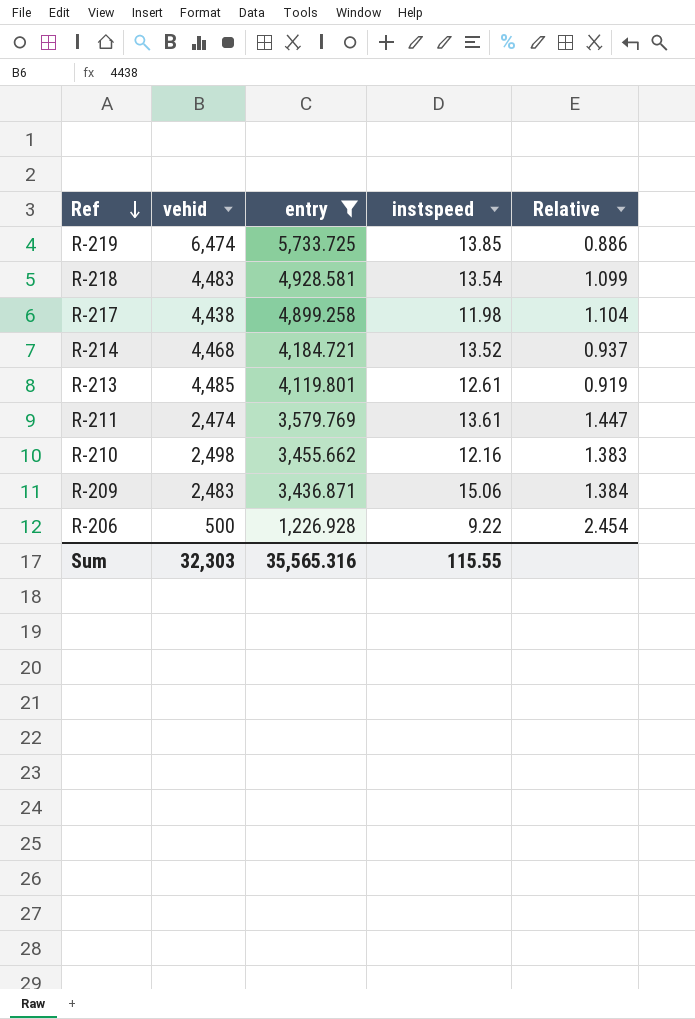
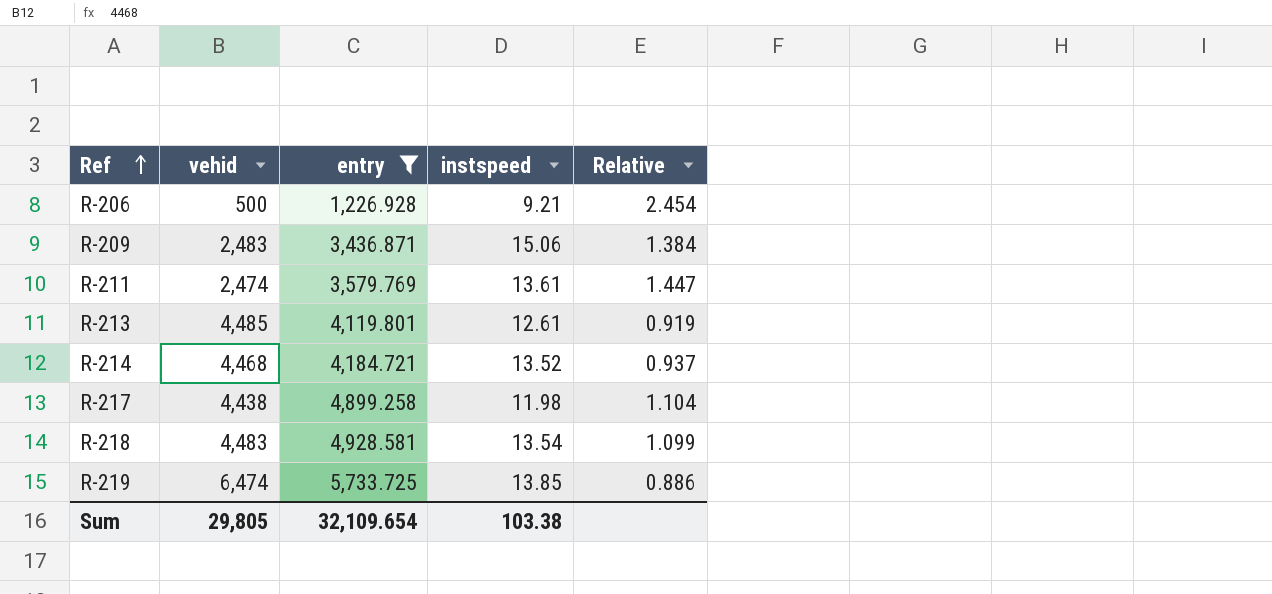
row order: Ref descending -> Ref ascending
row R-210: 2,498 | 3,455.662 | 12.16 | 1.383 -> none
R-206 | instspeed: 9.22 -> 9.21
Sum | vehid: 32,303 -> 29,805
Sum | entry: 35,565.316 -> 32,109.654
Sum | instspeed: 115.55 -> 103.38

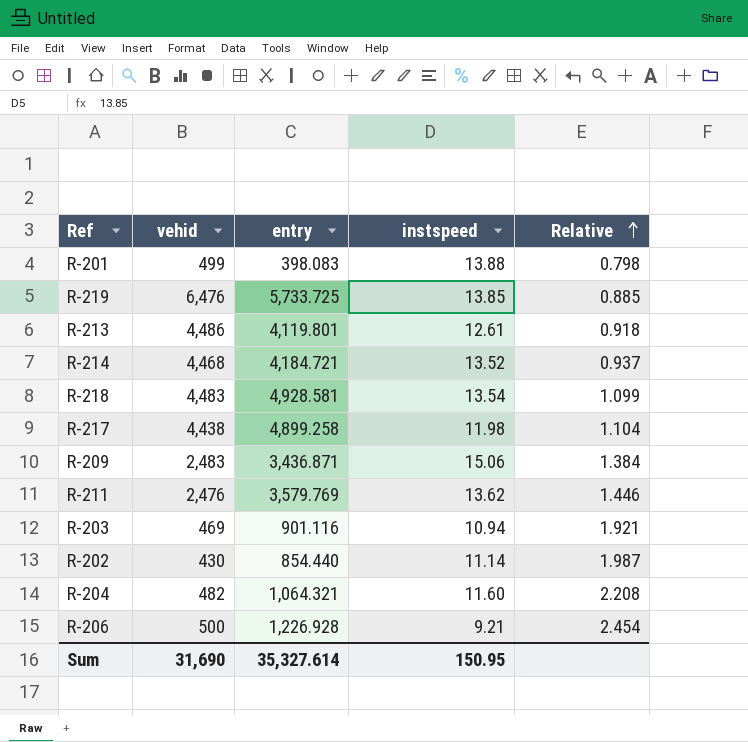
filter: entry >= 1,226.928 -> none
row order: Ref ascending -> Relative ascending
R-219 | vehid: 6,474 -> 6,476
R-219 | Relative: 0.886 -> 0.885
R-213 | vehid: 4,485 -> 4,486
R-213 | Relative: 0.919 -> 0.918
R-211 | vehid: 2,474 -> 2,476
R-211 | instspeed: 13.61 -> 13.62
R-211 | Relative: 1.447 -> 1.446
Sum | vehid: 29,805 -> 31,690
Sum | entry: 32,109.654 -> 35,327.614
Sum | instspeed: 103.38 -> 150.95

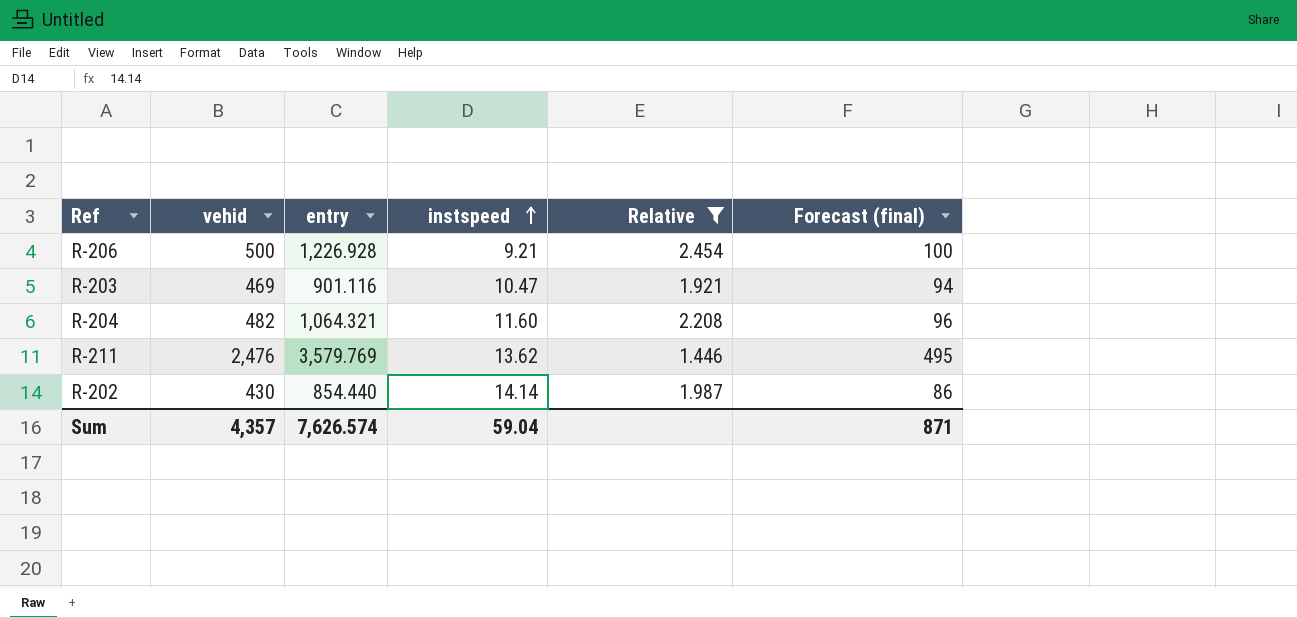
filter: none -> Relative >= 1.446
row order: Relative ascending -> instspeed ascending
column Forecast (final) | formula: none -> [vehid] * 0.2
R-203 | instspeed: 10.94 -> 10.47
R-202 | instspeed: 11.14 -> 14.14
Sum | vehid: 31,690 -> 4,357
Sum | entry: 35,327.614 -> 7,626.574
Sum | instspeed: 150.95 -> 59.04

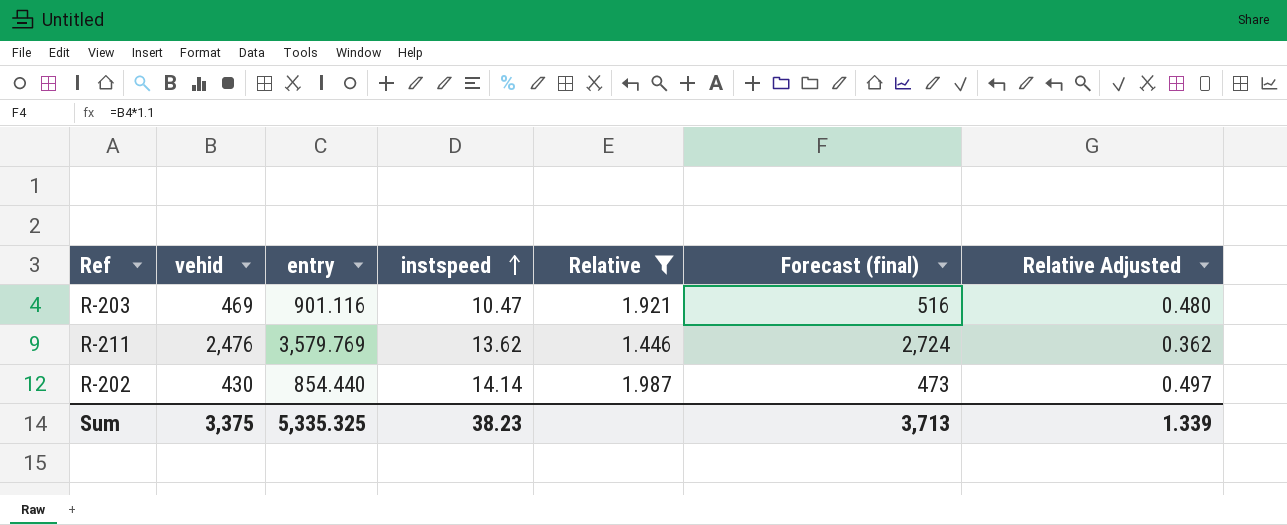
column Forecast (final) | formula: [vehid] * 0.2 -> [vehid] * 1.1
column Relative Adjusted | formula: none -> [Relative] * 0.25
row R-206: 500 | 1,226.928 | 9.21 | 2.454 | 100 -> none
row R-204: 482 | 1,064.321 | 11.60 | 2.208 | 96 -> none
Sum | vehid: 4,357 -> 3,375
Sum | entry: 7,626.574 -> 5,335.325
Sum | instspeed: 59.04 -> 38.23
Sum | Forecast (final): 871 -> 3,713

